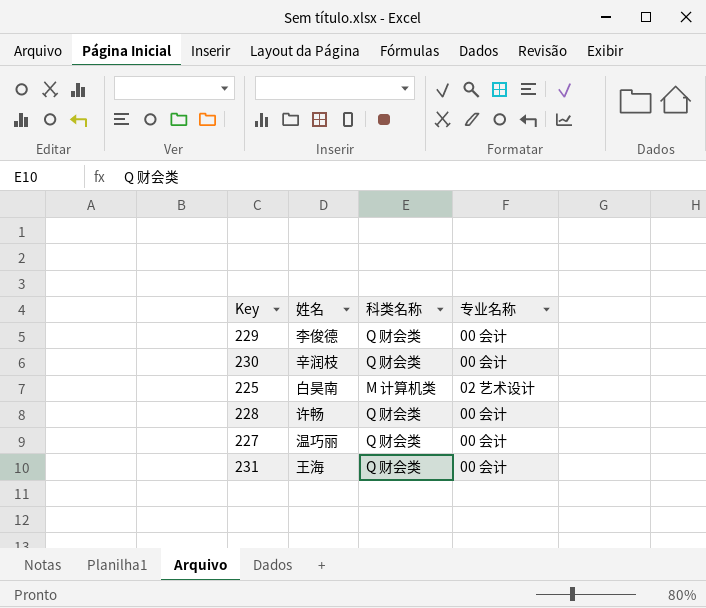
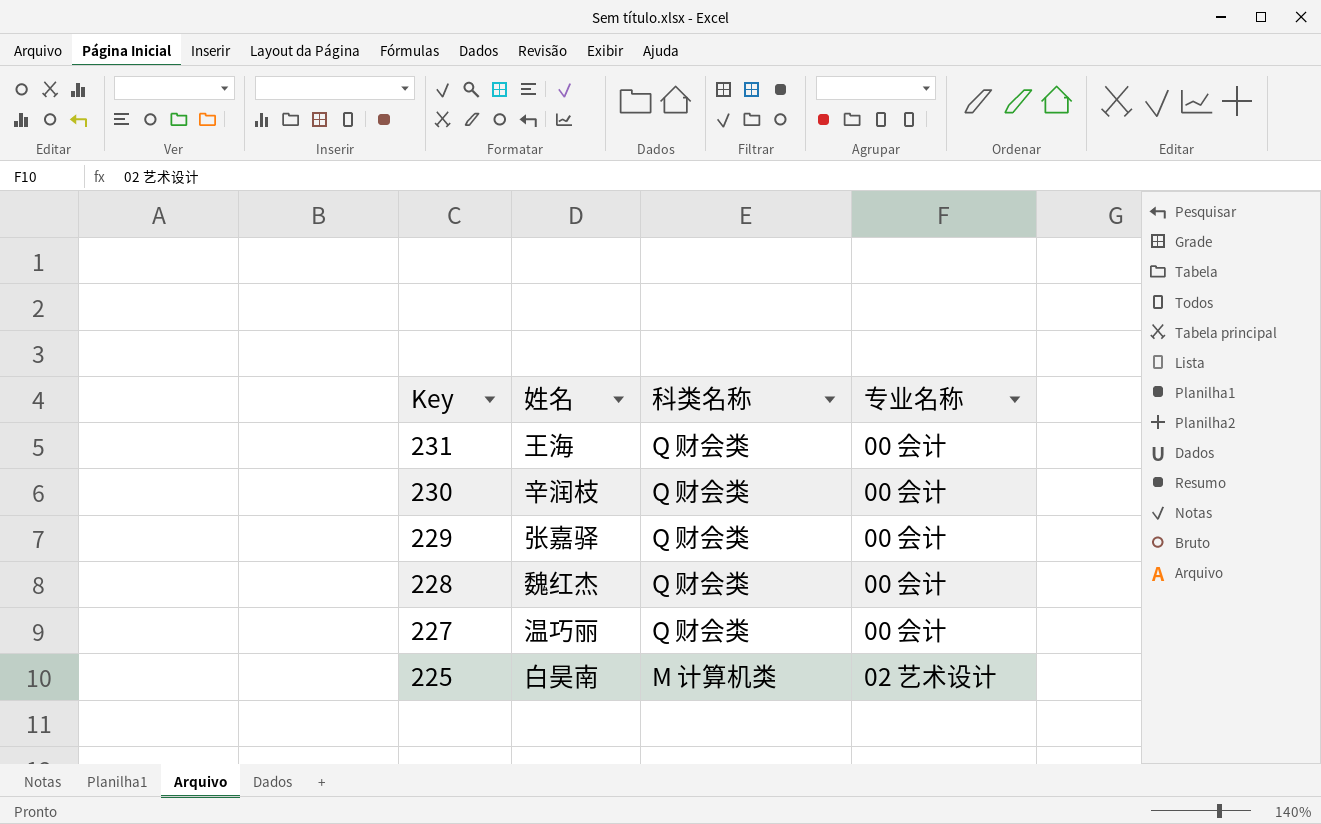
row order: none -> Key descending
229 | 姓名: 李俊德 -> 张嘉驿
228 | 姓名: 许畅 -> 魏红杰

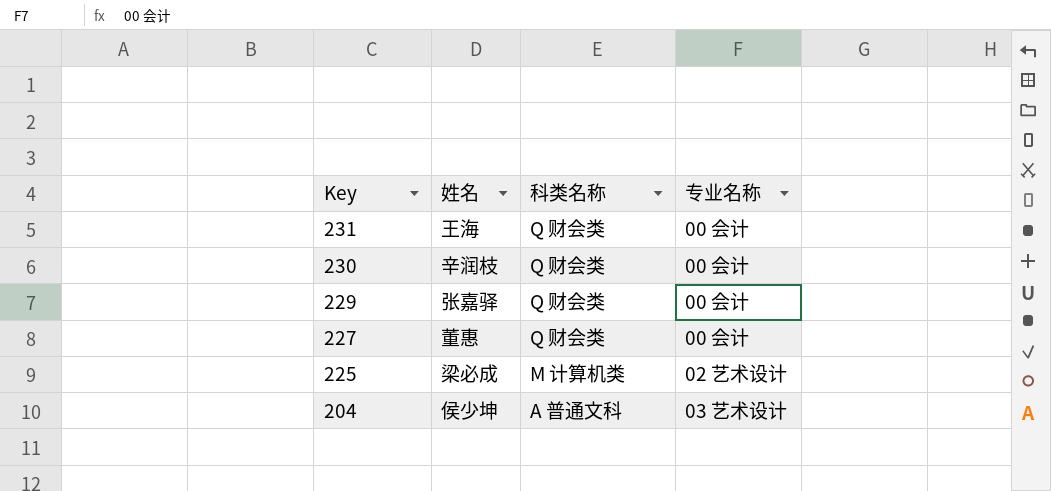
row 228: 魏红杰 | Q 财会类 | 00 会计 -> none
227 | 姓名: 温巧丽 -> 董惠
225 | 姓名: 白昊南 -> 梁必成
row 204: none -> 侯少坤 | A 普通文科 | 03 艺术设计

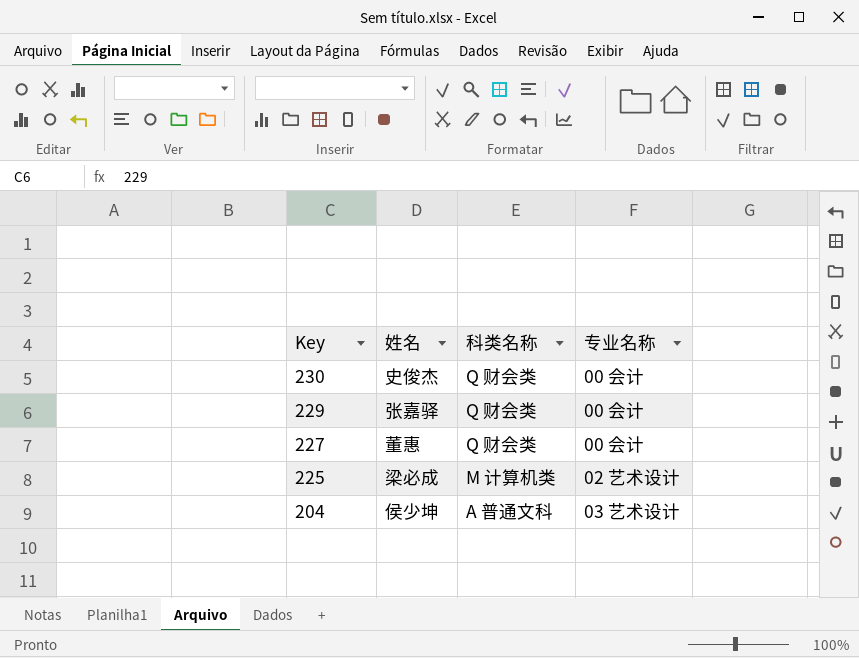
row 231: 王海 | Q 财会类 | 00 会计 -> none
230 | 姓名: 辛润枝 -> 史俊杰

